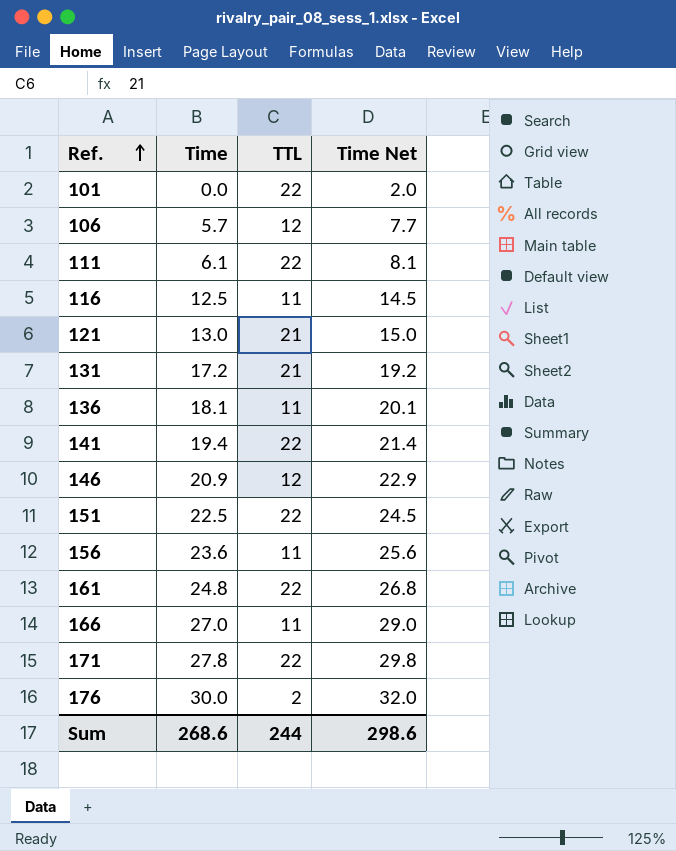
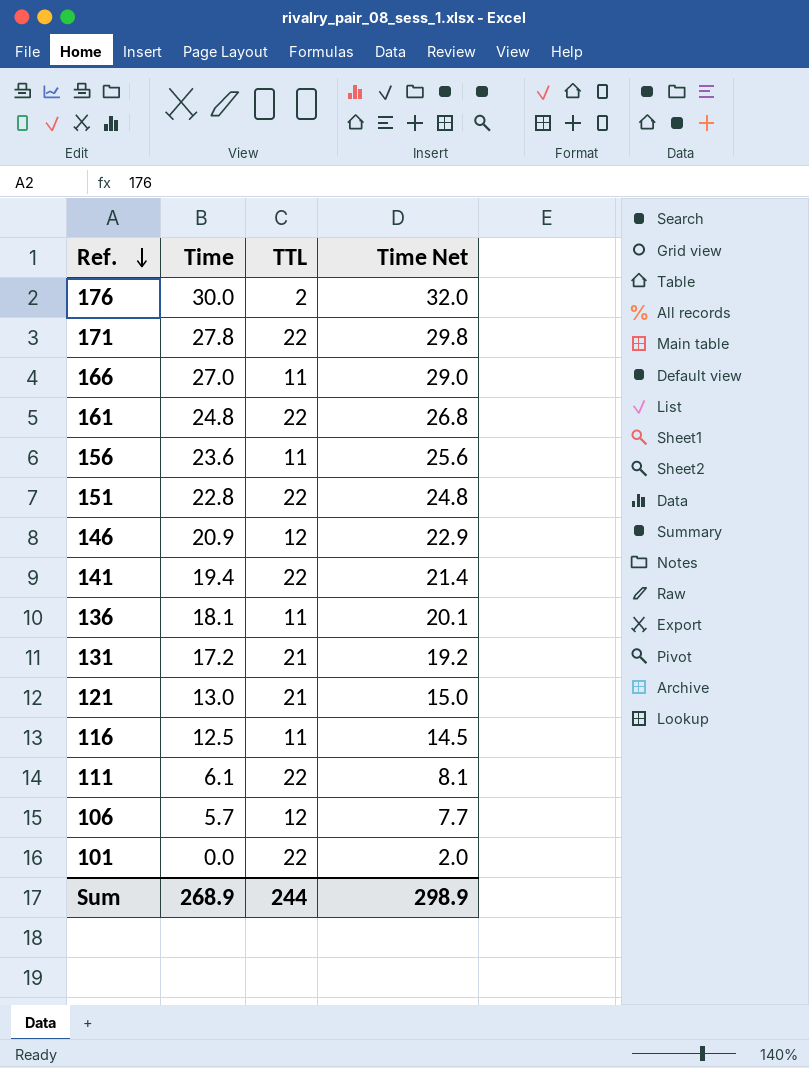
row order: Ref. ascending -> Ref. descending
151 | Time: 22.5 -> 22.8
151 | Time Net: 24.5 -> 24.8
Sum | Time: 268.6 -> 268.9
Sum | Time Net: 298.6 -> 298.9

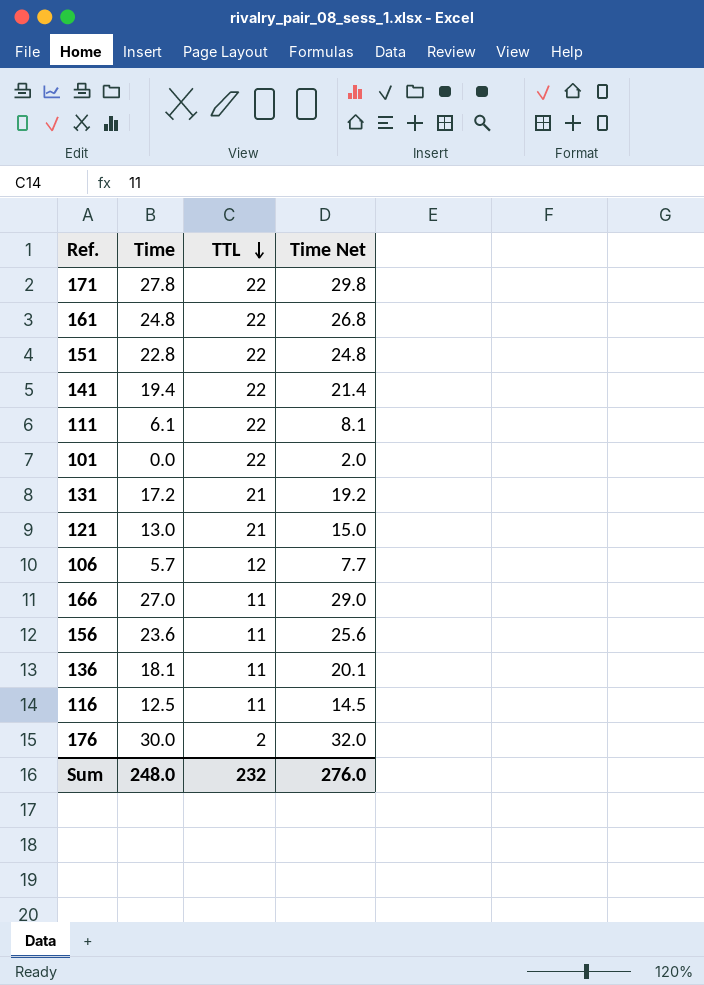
row order: Ref. descending -> TTL descending
row 146: 20.9 | 12 | 22.9 -> none
Sum | Time: 268.9 -> 248.0
Sum | TTL: 244 -> 232
Sum | Time Net: 298.9 -> 276.0

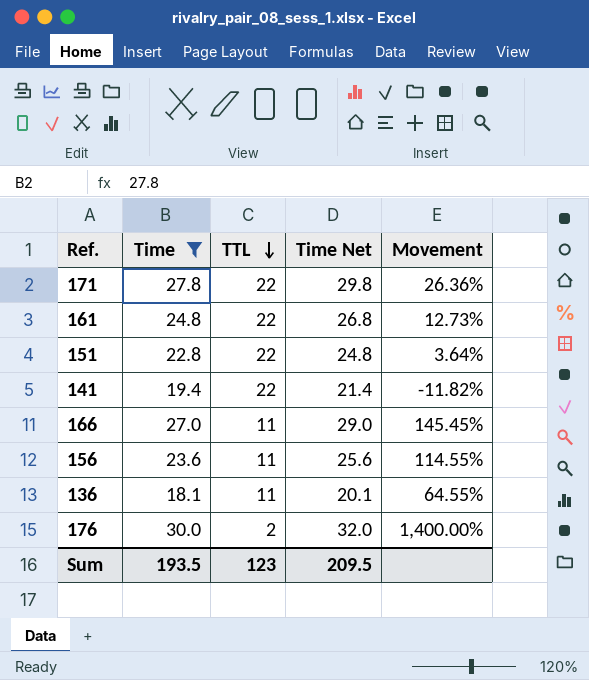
filter: none -> Time >= 18.1
column Movement | formula: none -> ([Time] - [TTL]) / [TTL]
Sum | Time: 248.0 -> 193.5
Sum | TTL: 232 -> 123
Sum | Time Net: 276.0 -> 209.5

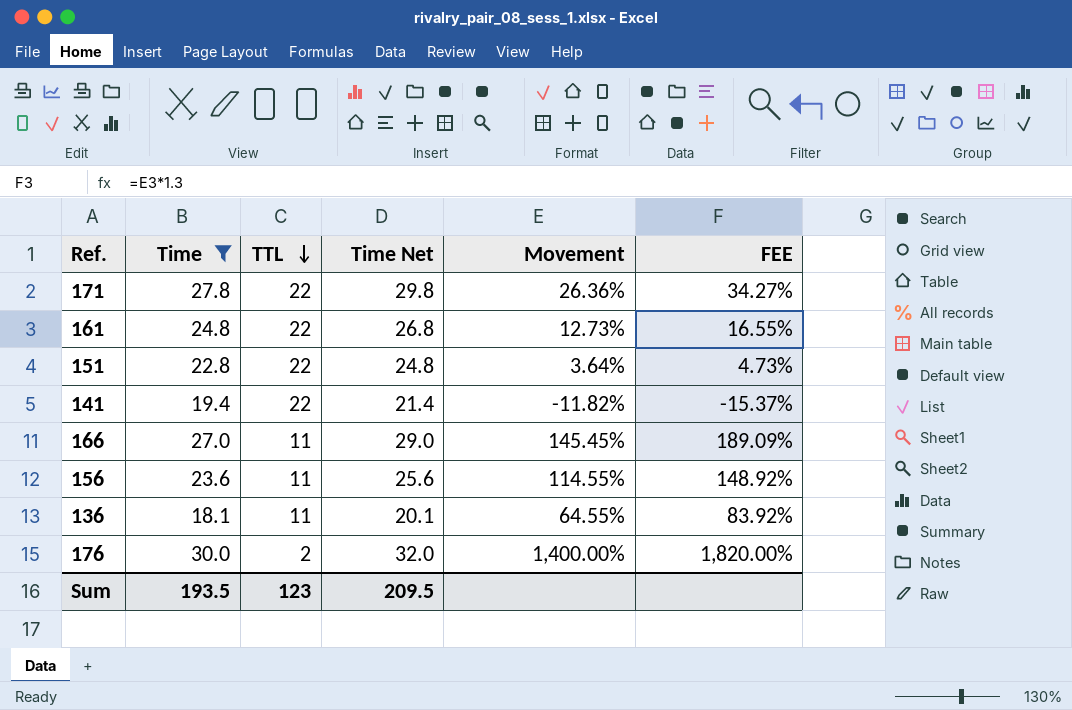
column FEE | formula: none -> [Movement] * 1.3

